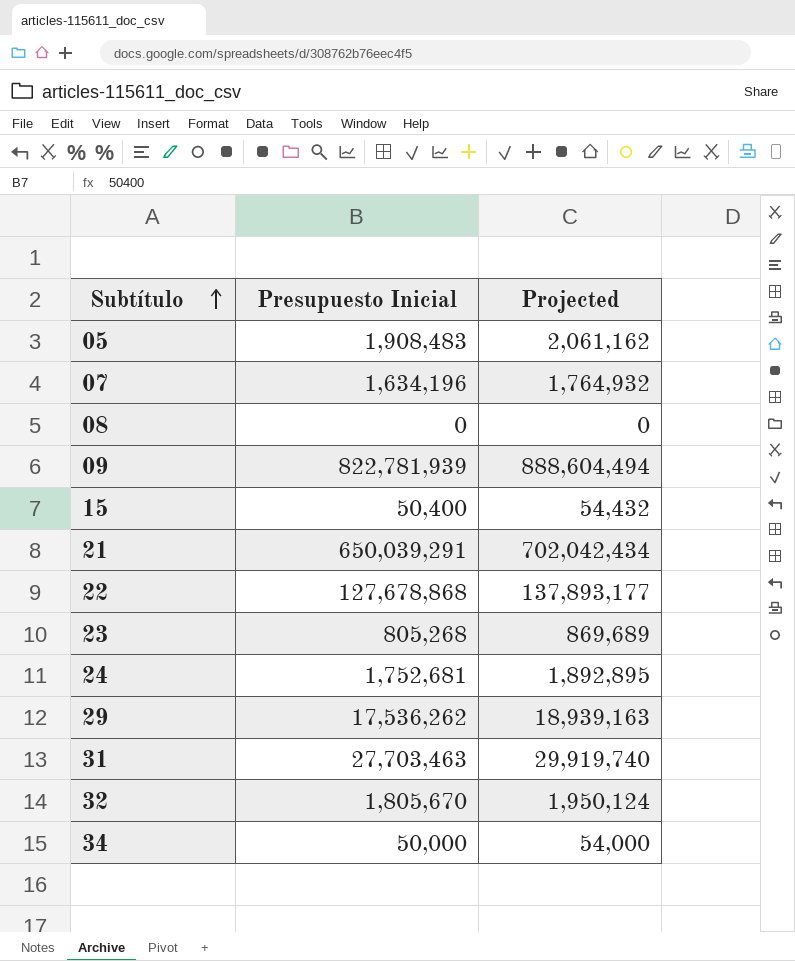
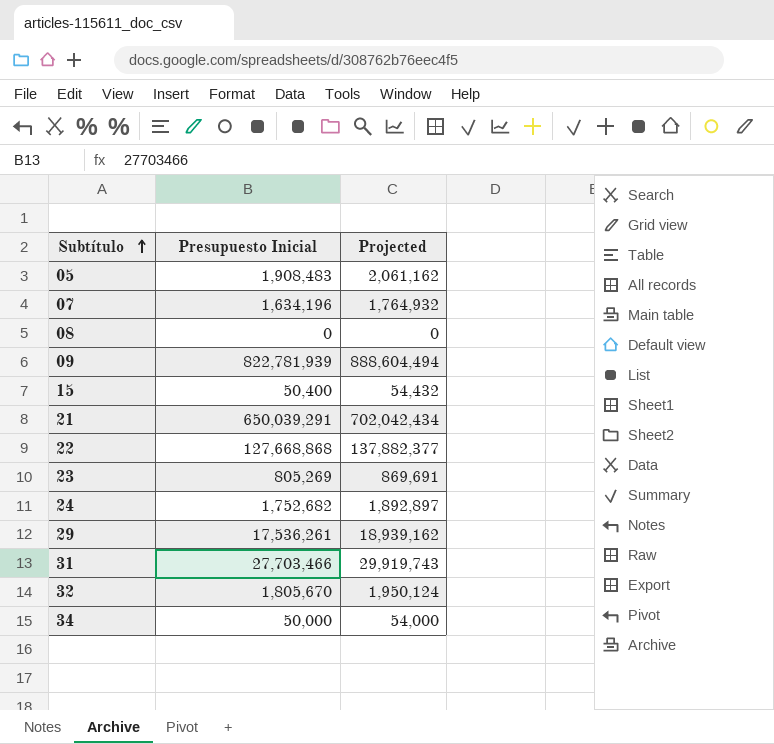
22 | Presupuesto Inicial: 127,678,868 -> 127,668,868
22 | Projected: 137,893,177 -> 137,882,377
23 | Presupuesto Inicial: 805,268 -> 805,269
23 | Projected: 869,689 -> 869,691
24 | Presupuesto Inicial: 1,752,681 -> 1,752,682
24 | Projected: 1,892,895 -> 1,892,897
29 | Presupuesto Inicial: 17,536,262 -> 17,536,261
29 | Projected: 18,939,163 -> 18,939,162
31 | Presupuesto Inicial: 27,703,463 -> 27,703,466
31 | Projected: 29,919,740 -> 29,919,743

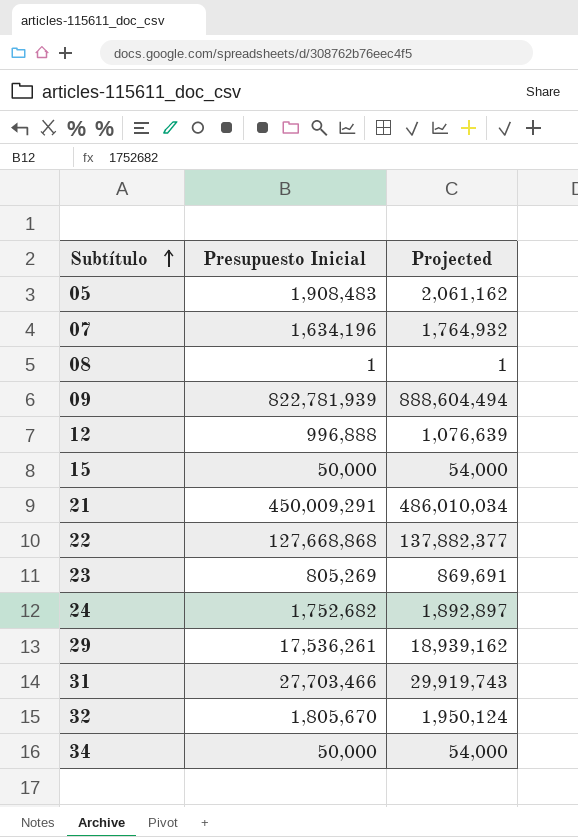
08 | Presupuesto Inicial: 0 -> 1
08 | Projected: 0 -> 1
row 12: none -> 996,888 | 1,076,639
15 | Presupuesto Inicial: 50,400 -> 50,000
15 | Projected: 54,432 -> 54,000
21 | Presupuesto Inicial: 650,039,291 -> 450,009,291
21 | Projected: 702,042,434 -> 486,010,034

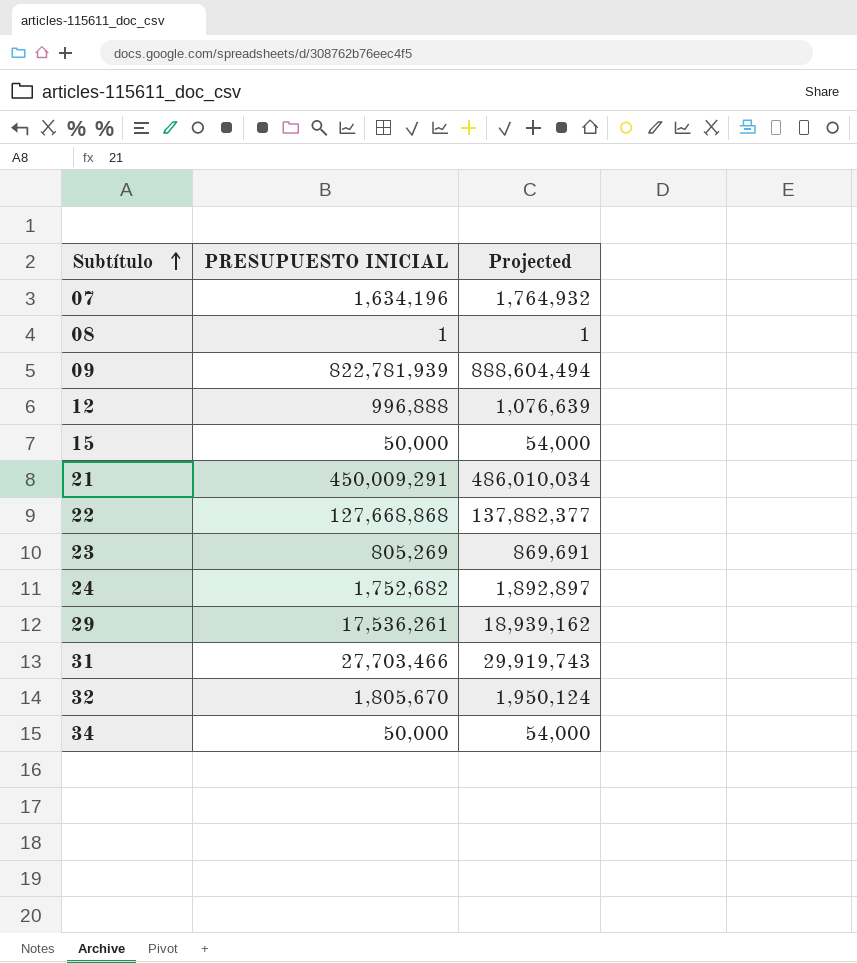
column name: Presupuesto Inicial -> PRESUPUESTO INICIAL
row 05: 1,908,483 | 2,061,162 -> none

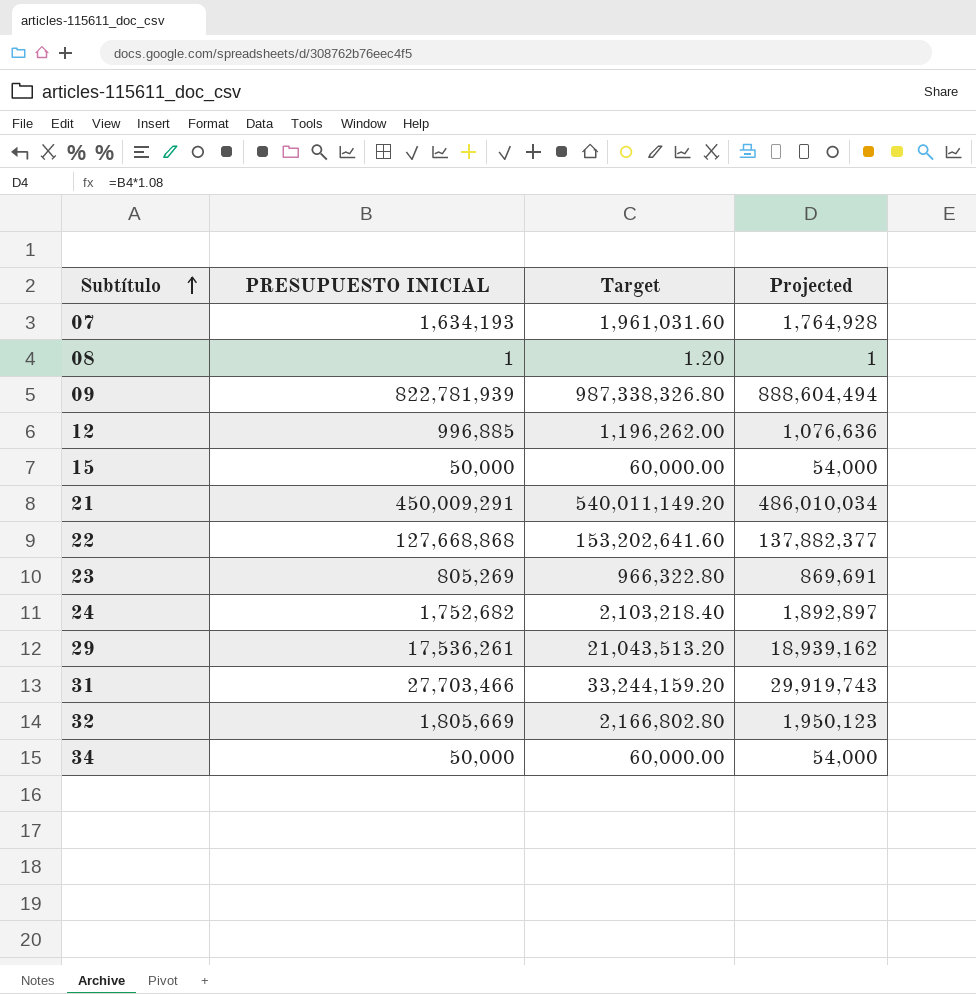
column Target | formula: none -> [PRESUPUESTO INICIAL] * 1.2
07 | PRESUPUESTO INICIAL: 1,634,196 -> 1,634,193
07 | Projected: 1,764,932 -> 1,764,928
12 | PRESUPUESTO INICIAL: 996,888 -> 996,885
12 | Projected: 1,076,639 -> 1,076,636
32 | PRESUPUESTO INICIAL: 1,805,670 -> 1,805,669
32 | Projected: 1,950,124 -> 1,950,123

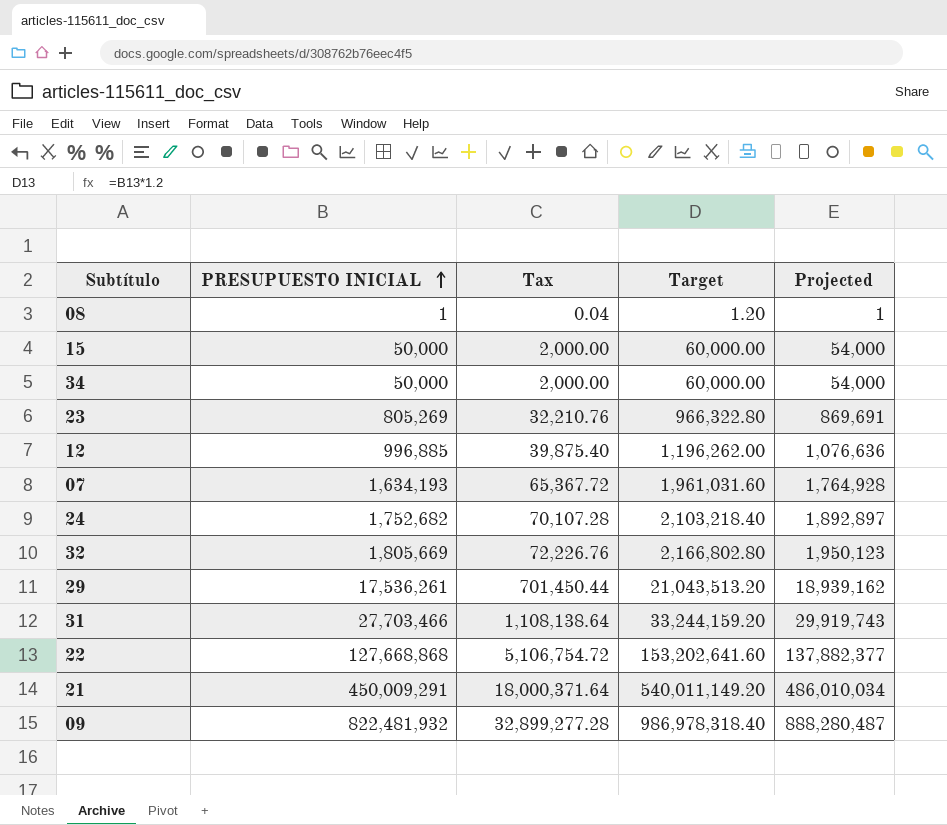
row order: Subtítulo ascending -> PRESUPUESTO INICIAL ascending
column Tax | formula: none -> [PRESUPUESTO INICIAL] * 0.04
09 | PRESUPUESTO INICIAL: 822,781,939 -> 822,481,932
09 | Target: 987,338,326.80 -> 986,978,318.40
09 | Projected: 888,604,494 -> 888,280,487

